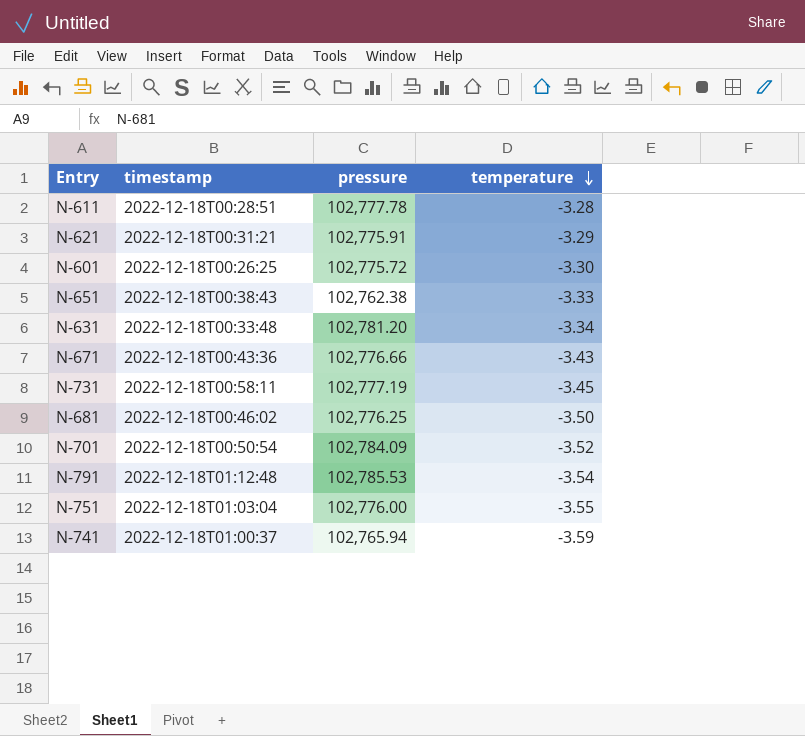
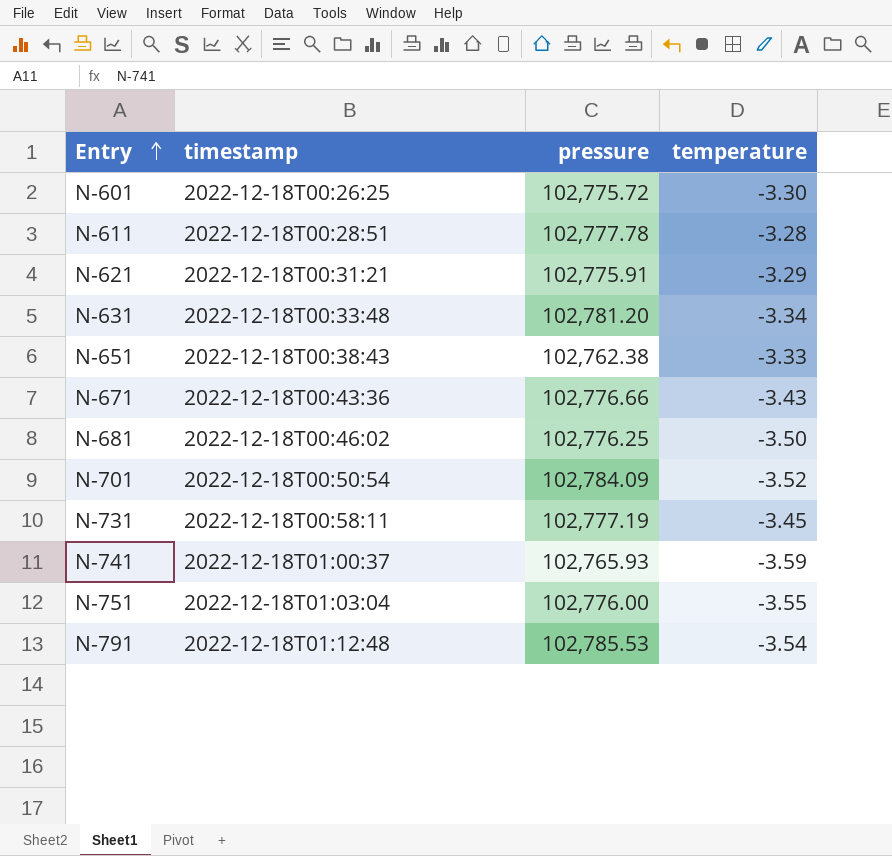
row order: temperature descending -> Entry ascending
N-741 | pressure: 102,765.94 -> 102,765.93

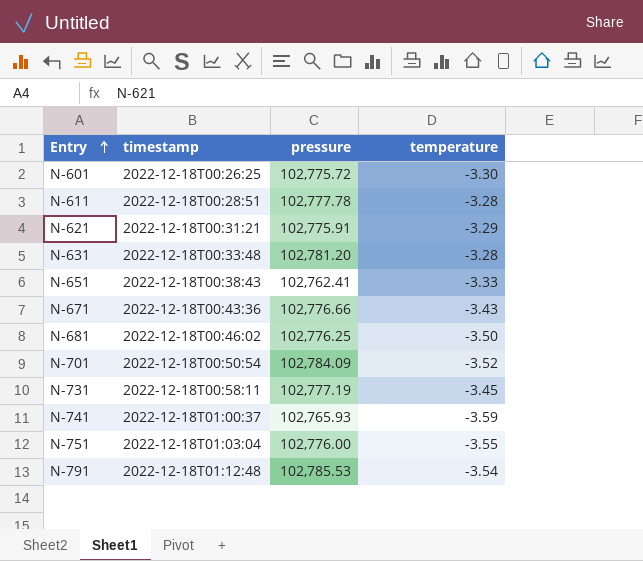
N-631 | temperature: -3.34 -> -3.28
N-651 | pressure: 102,762.38 -> 102,762.41

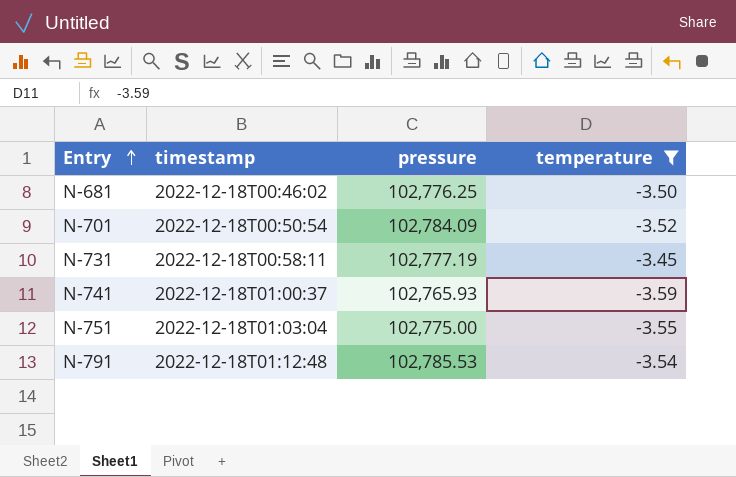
filter: none -> temperature <= -3.45
N-751 | pressure: 102,776.00 -> 102,775.00

